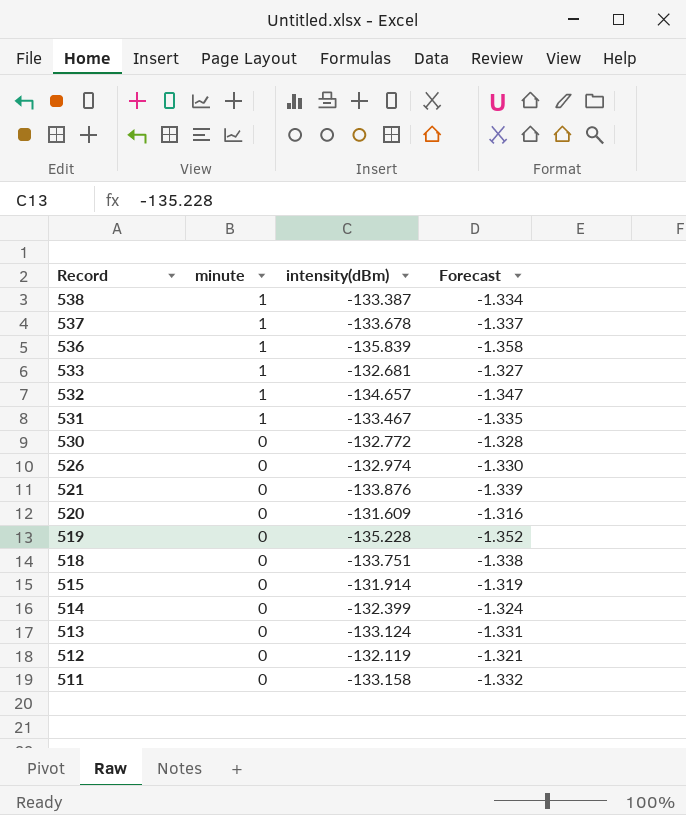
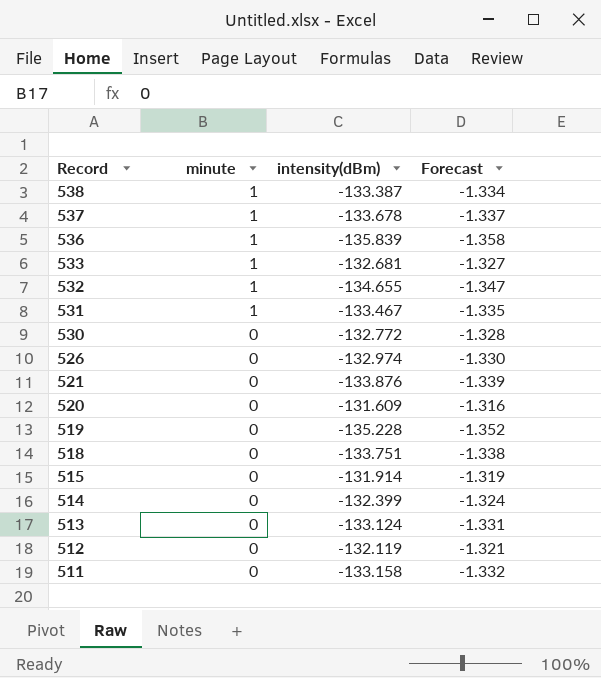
532 | intensity(dBm): -134.657 -> -134.655

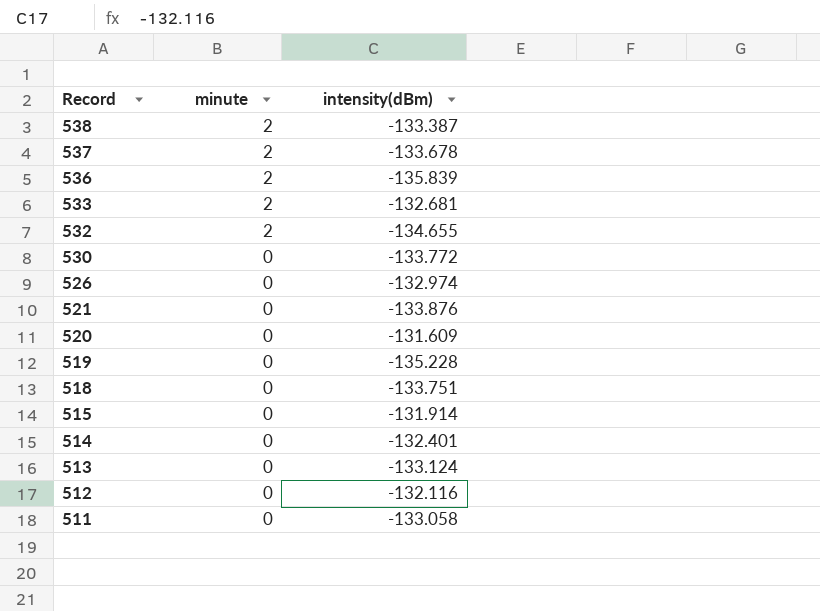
column Forecast | formula: [intensity(dBm)] * 0.01 -> none
row 531: 1 | -133.467 | -1.335 -> none
538 | minute: 1 -> 2
537 | minute: 1 -> 2
536 | minute: 1 -> 2
533 | minute: 1 -> 2
532 | minute: 1 -> 2
530 | intensity(dBm): -132.772 -> -133.772
514 | intensity(dBm): -132.399 -> -132.401
512 | intensity(dBm): -132.119 -> -132.116
511 | intensity(dBm): -133.158 -> -133.058

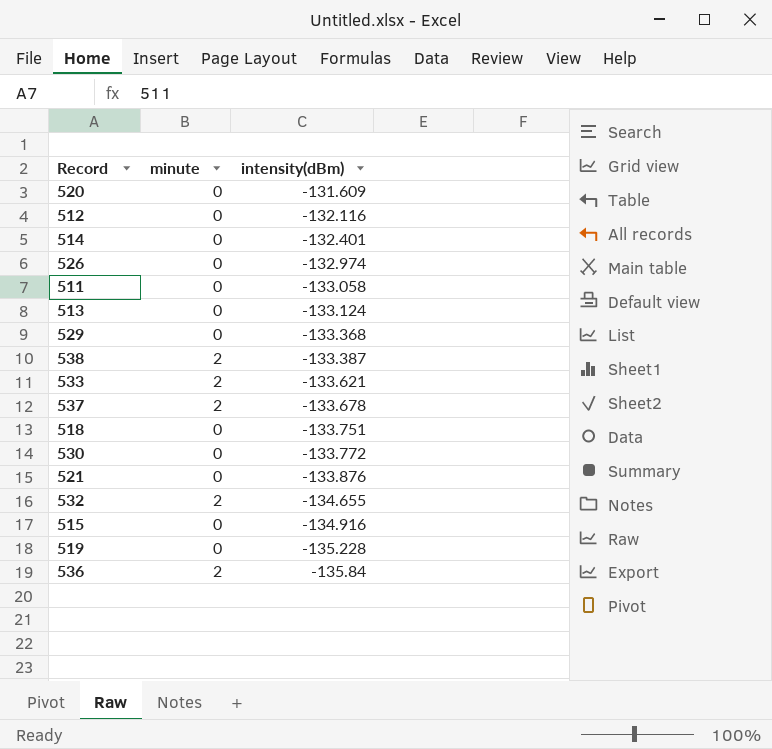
row order: Record descending -> intensity(dBm) descending
row 529: none -> 0 | -133.368
533 | intensity(dBm): -132.681 -> -133.621
515 | intensity(dBm): -131.914 -> -134.916
536 | intensity(dBm): -135.839 -> -135.84

